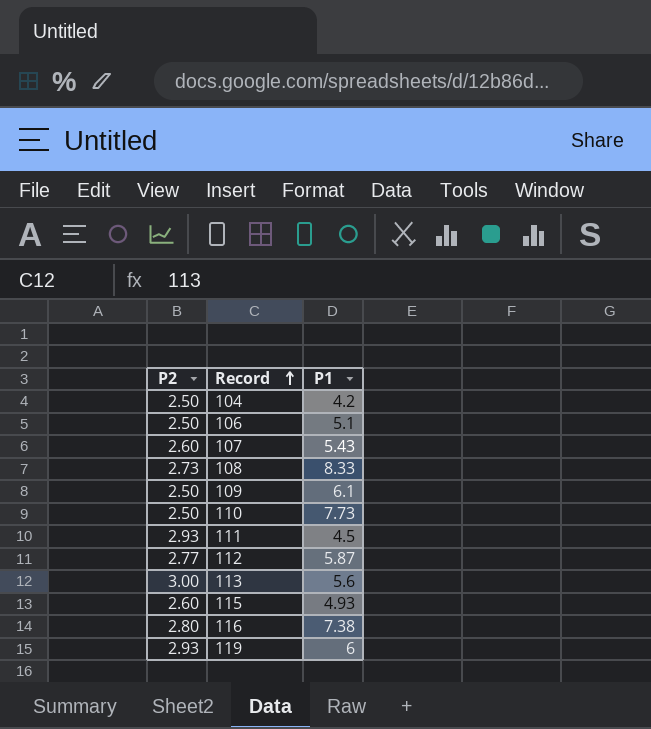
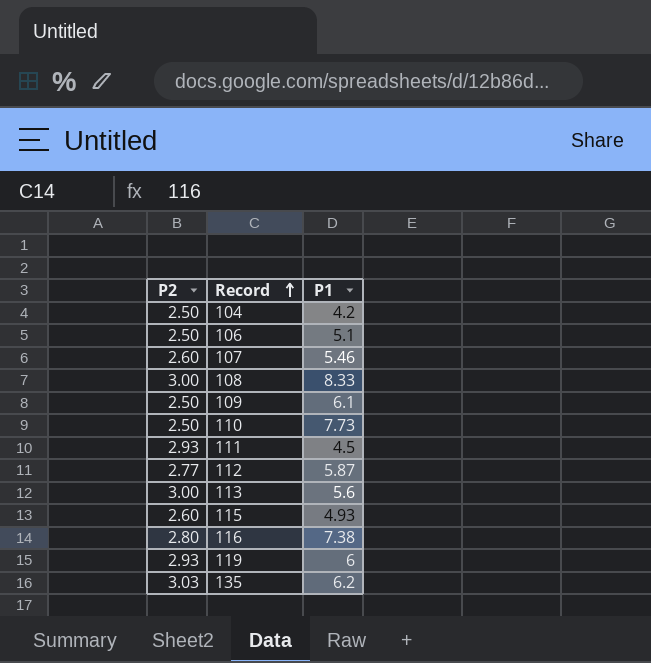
107 | P1: 5.43 -> 5.46
108 | P2: 2.73 -> 3.00
row 135: none -> 3.03 | 6.2

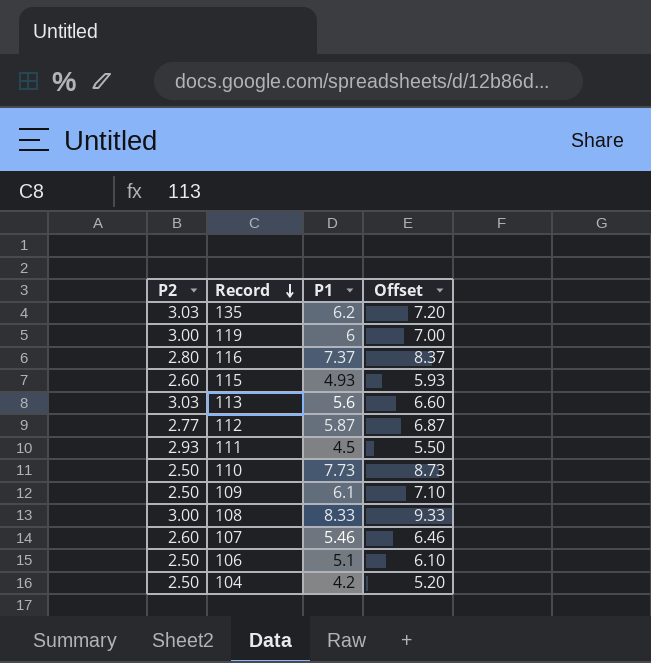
row order: Record ascending -> Record descending
column Offset | formula: none -> [P1] + 1
119 | P2: 2.93 -> 3.00
116 | P1: 7.38 -> 7.37
113 | P2: 3.00 -> 3.03

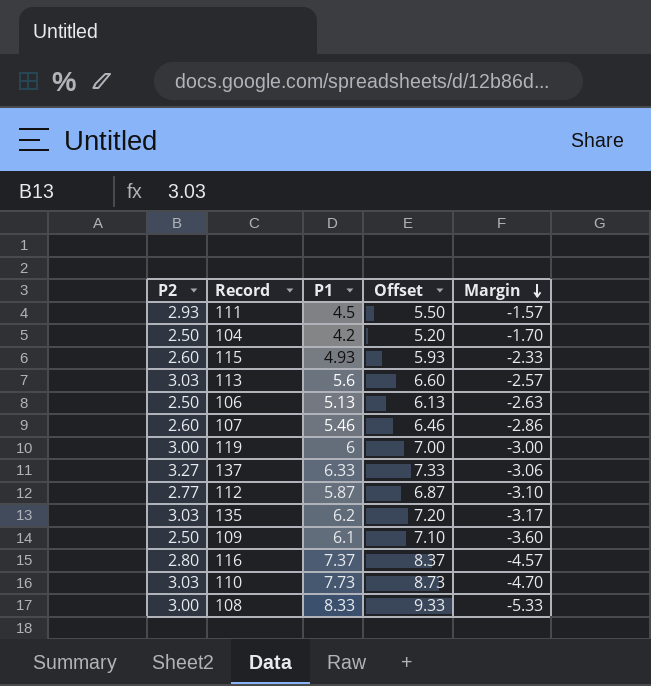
row order: Record descending -> Margin descending
column Margin | formula: none -> [P2] - [P1]
106 | P1: 5.1 -> 5.13
106 | Offset: 6.10 -> 6.13
row 137: none -> 3.27 | 6.33 | 7.33 | -3.06
110 | P2: 2.50 -> 3.03

